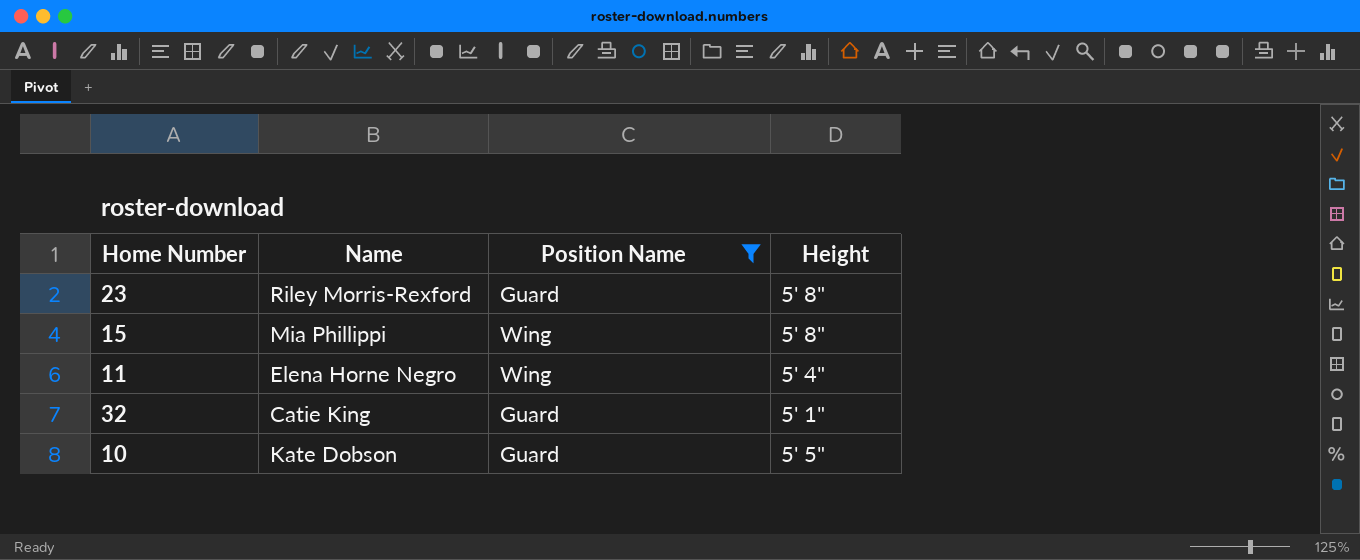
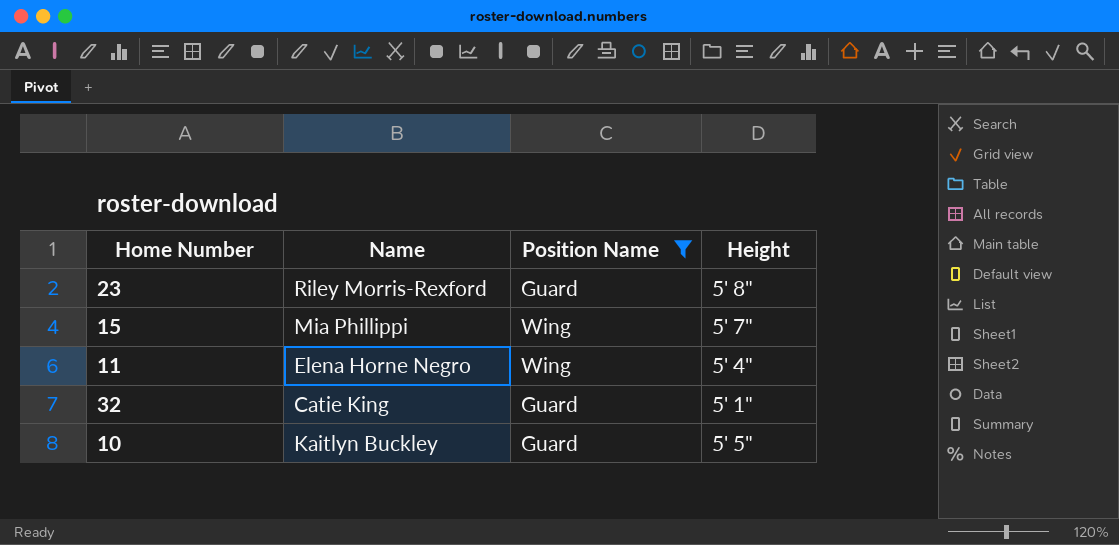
15 | Height: 5' 8" -> 5' 7"
10 | Name: Kate Dobson -> Kaitlyn Buckley

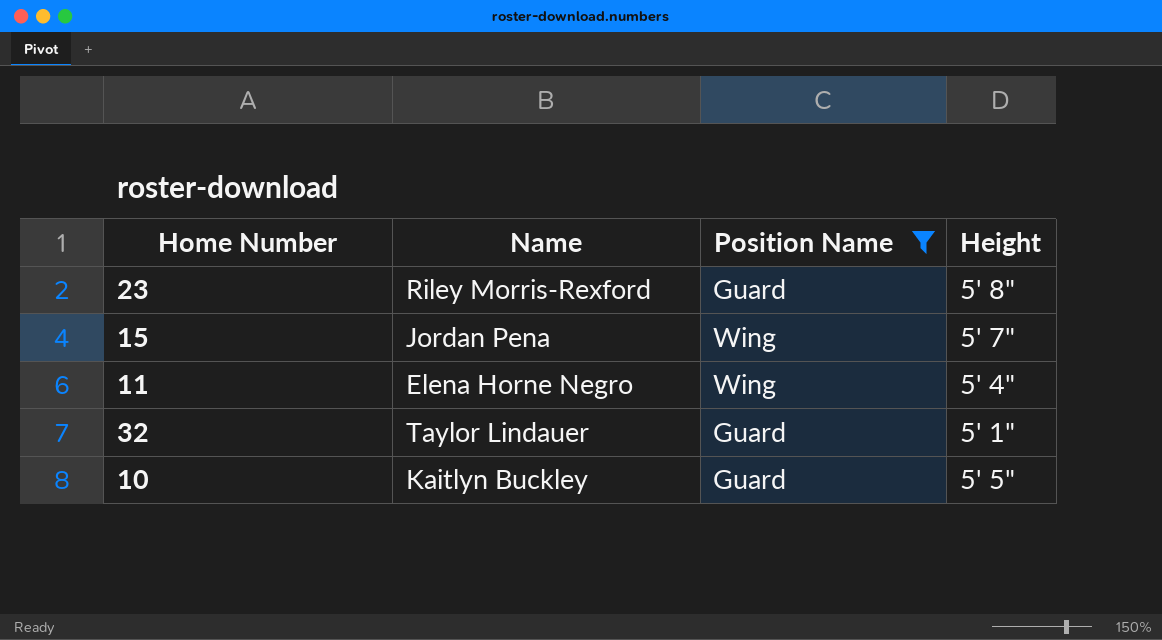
15 | Name: Mia Phillippi -> Jordan Pena
32 | Name: Catie King -> Taylor Lindauer

